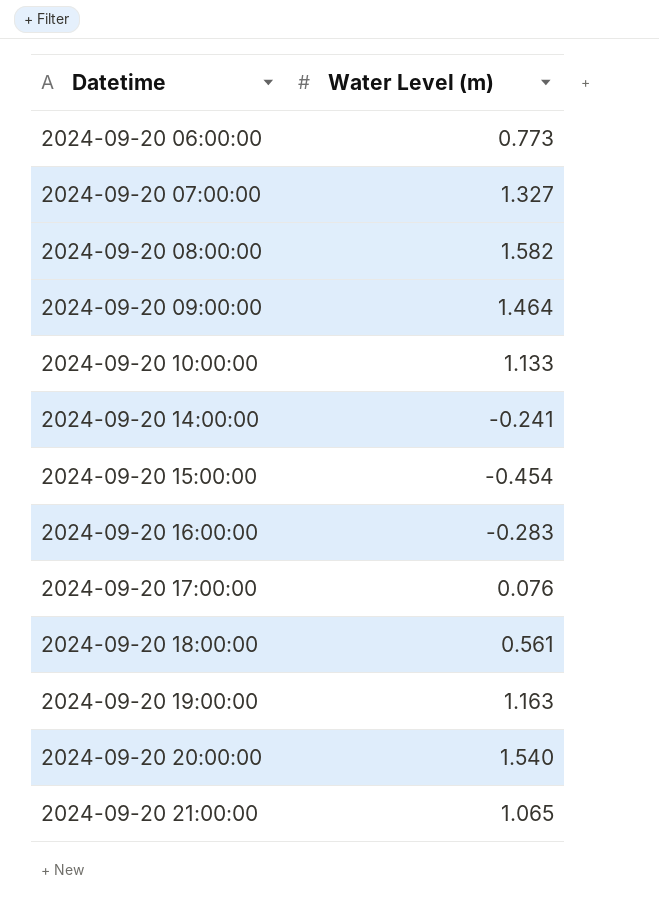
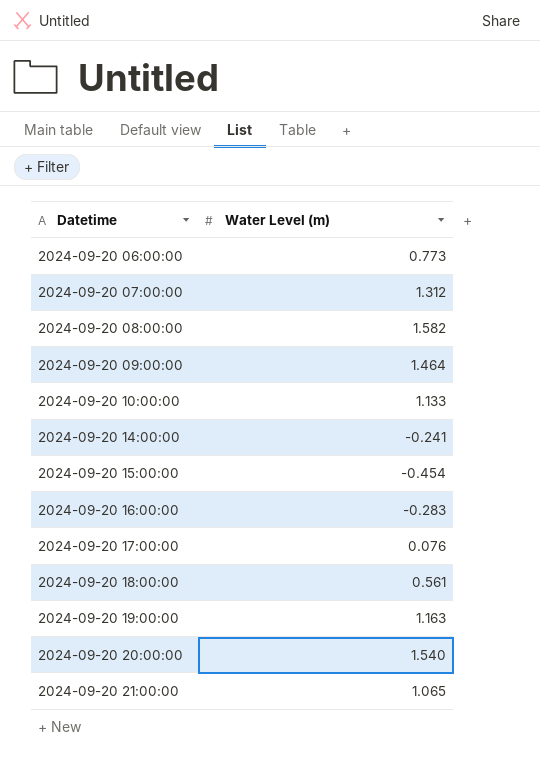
2024-09-20 07:00:00 | Water Level (m): 1.327 -> 1.312

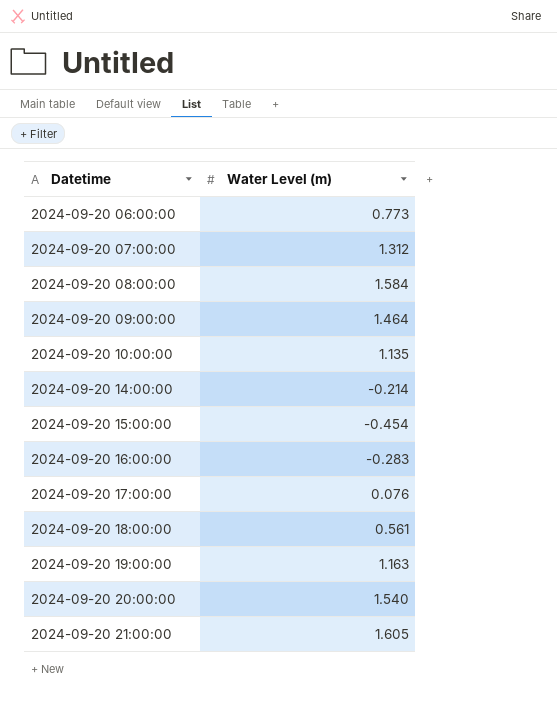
2024-09-20 08:00:00 | Water Level (m): 1.582 -> 1.584
2024-09-20 10:00:00 | Water Level (m): 1.133 -> 1.135
2024-09-20 14:00:00 | Water Level (m): -0.241 -> -0.214
2024-09-20 21:00:00 | Water Level (m): 1.065 -> 1.605

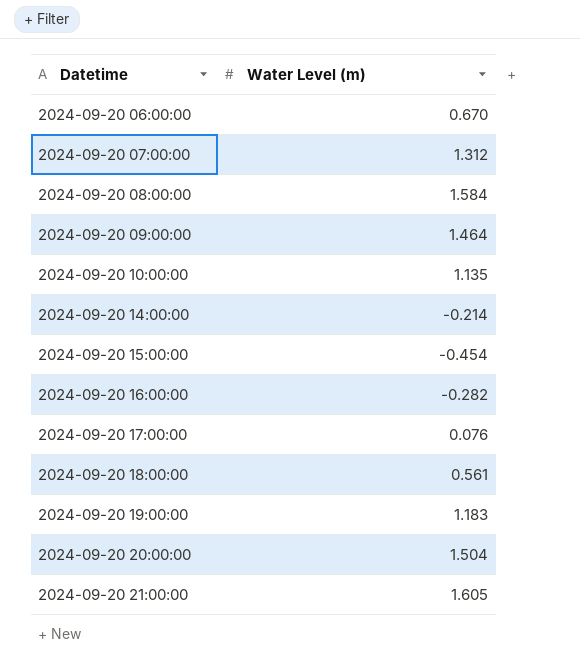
2024-09-20 06:00:00 | Water Level (m): 0.773 -> 0.670
2024-09-20 16:00:00 | Water Level (m): -0.283 -> -0.282
2024-09-20 19:00:00 | Water Level (m): 1.163 -> 1.183
2024-09-20 20:00:00 | Water Level (m): 1.540 -> 1.504

